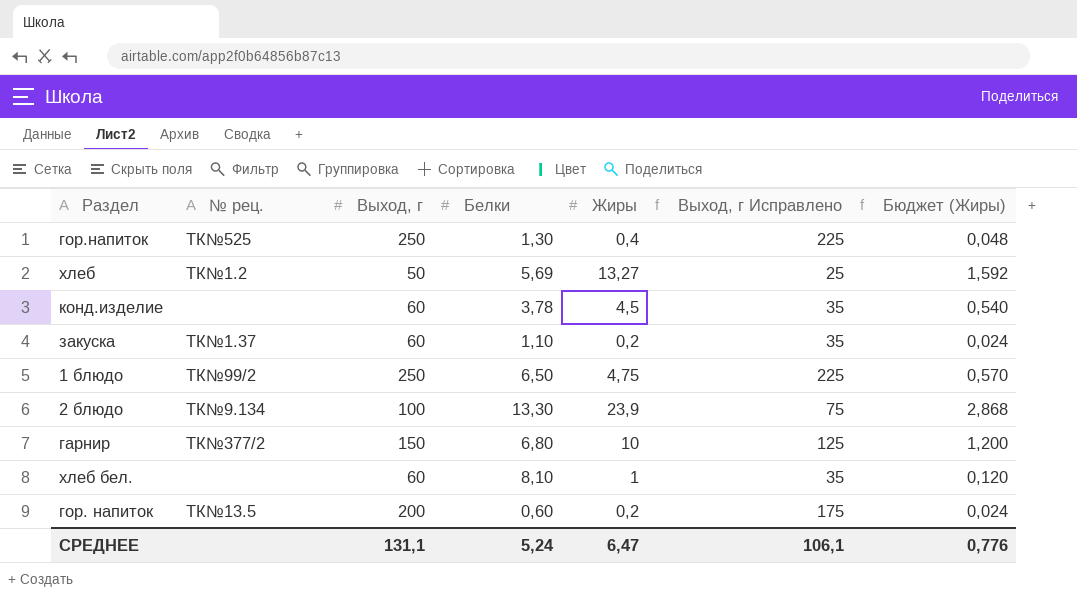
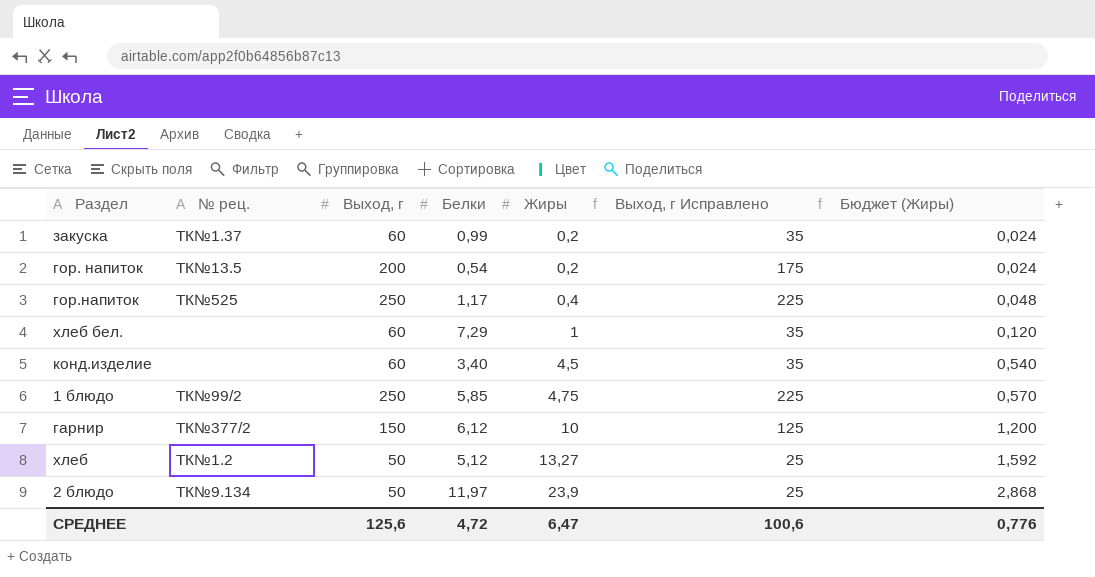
row order: none -> Жиры ascending
закуска | Белки: 1,10 -> 0,99
гор. напиток | Белки: 0,60 -> 0,54
гор.напиток | Белки: 1,30 -> 1,17
хлеб бел. | Белки: 8,10 -> 7,29
конд.изделие | Белки: 3,78 -> 3,40
1 блюдо | Белки: 6,50 -> 5,85
гарнир | Белки: 6,80 -> 6,12
хлеб | Белки: 5,69 -> 5,12
2 блюдо | Выход, г: 100 -> 50
2 блюдо | Белки: 13,30 -> 11,97
2 блюдо | Выход, г Исправлено: 75 -> 25
СРЕДНЕЕ | Выход, г: 131,1 -> 125,6
СРЕДНЕЕ | Белки: 5,24 -> 4,72
СРЕДНЕЕ | Выход, г Исправлено: 106,1 -> 100,6

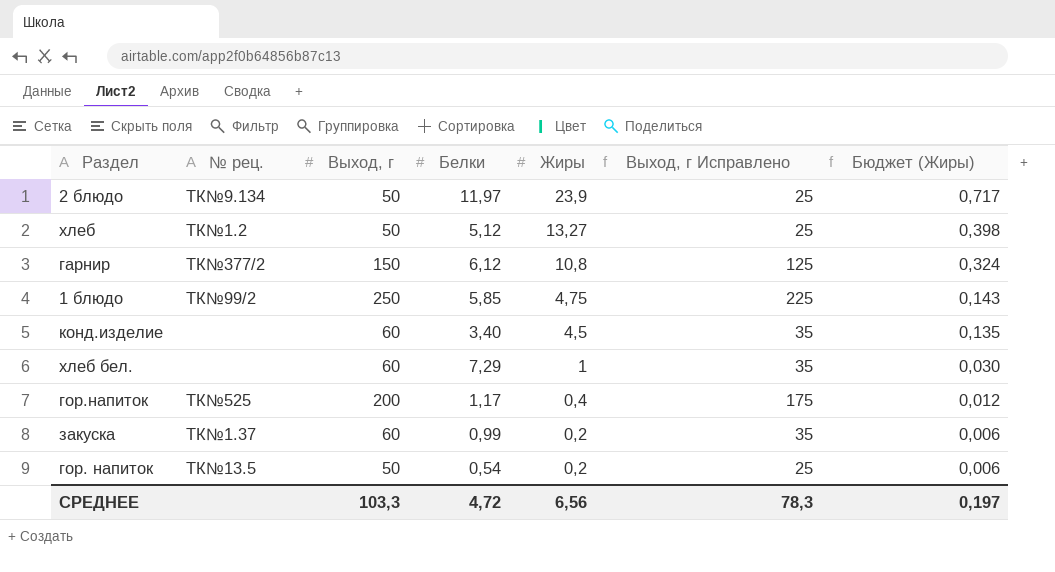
row order: Жиры ascending -> Жиры descending
column Бюджет (Жиры) | formula: [Жиры] * 0,12 -> [Жиры] * 0,03
гарнир | Жиры: 10 -> 10,8
гор.напиток | Выход, г: 250 -> 200
гор.напиток | Выход, г Исправлено: 225 -> 175
гор. напиток | Выход, г: 200 -> 50
гор. напиток | Выход, г Исправлено: 175 -> 25
СРЕДНЕЕ | Выход, г: 125,6 -> 103,3
СРЕДНЕЕ | Жиры: 6,47 -> 6,56
СРЕДНЕЕ | Выход, г Исправлено: 100,6 -> 78,3
СРЕДНЕЕ | Бюджет (Жиры): 0,776 -> 0,197

